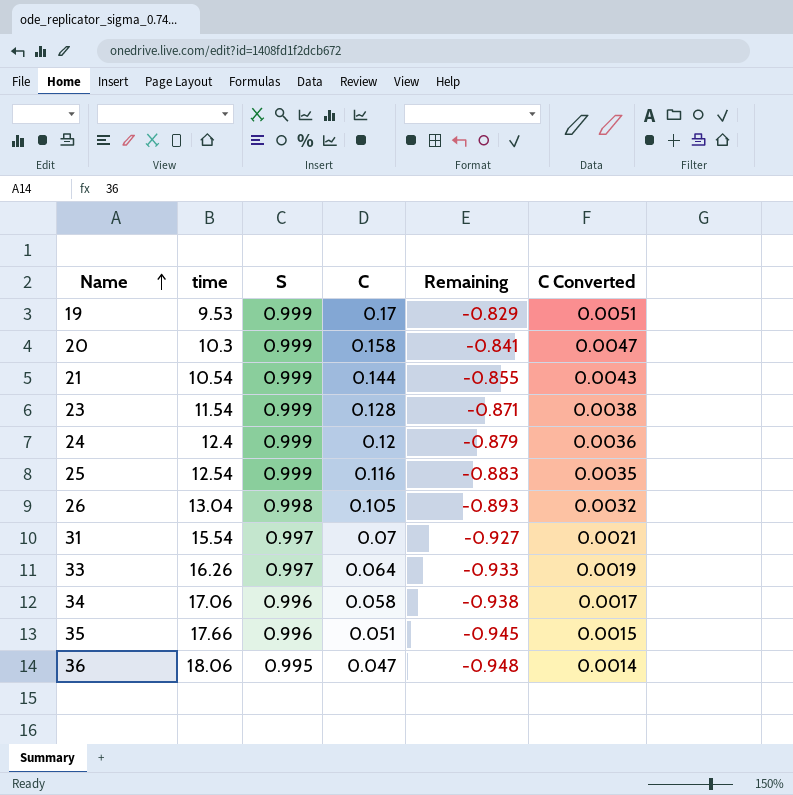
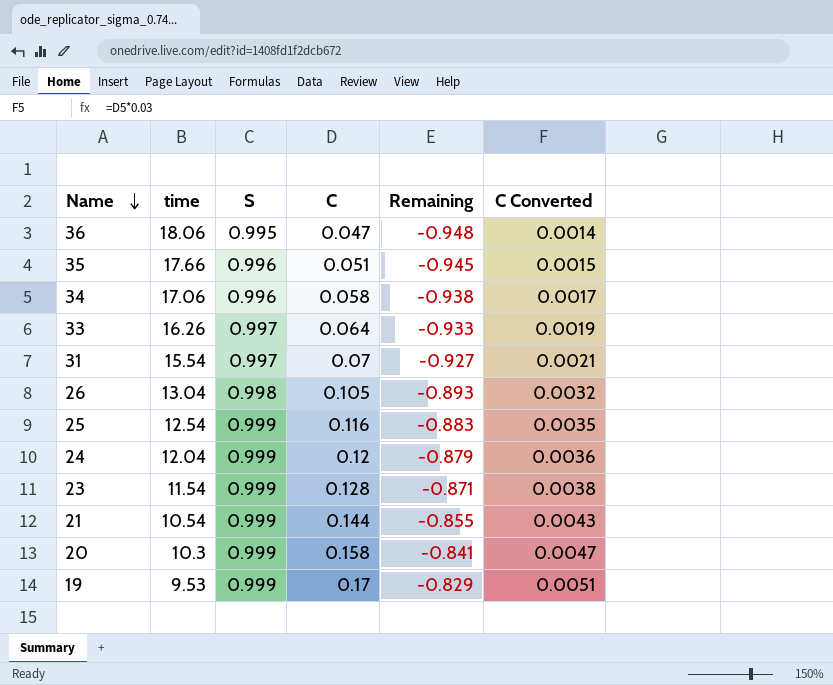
row order: Name ascending -> Name descending
24 | time: 12.4 -> 12.04

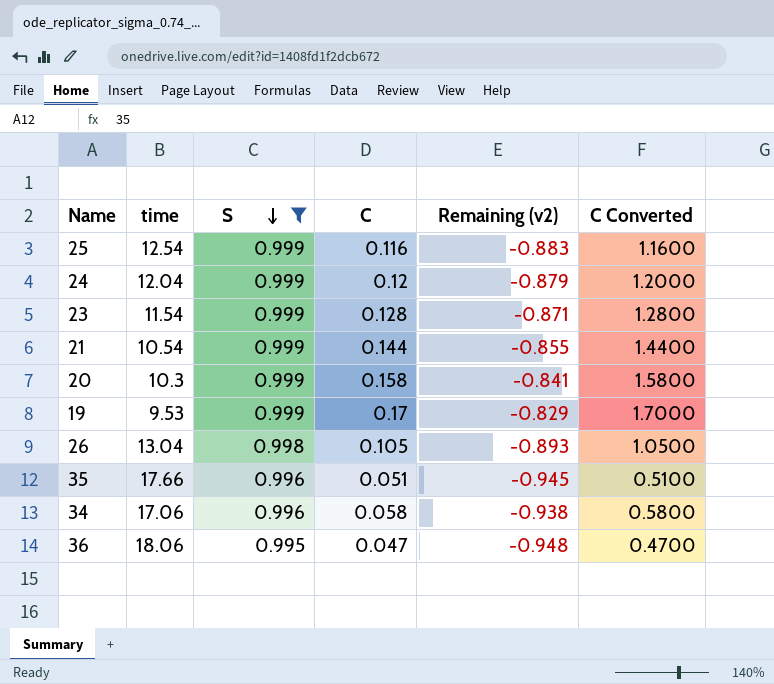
filter: none -> S != 0.997
row order: Name descending -> S descending
column name: Remaining -> Remaining (v2)
column C Converted | formula: [C] * 0.03 -> [C] * 10

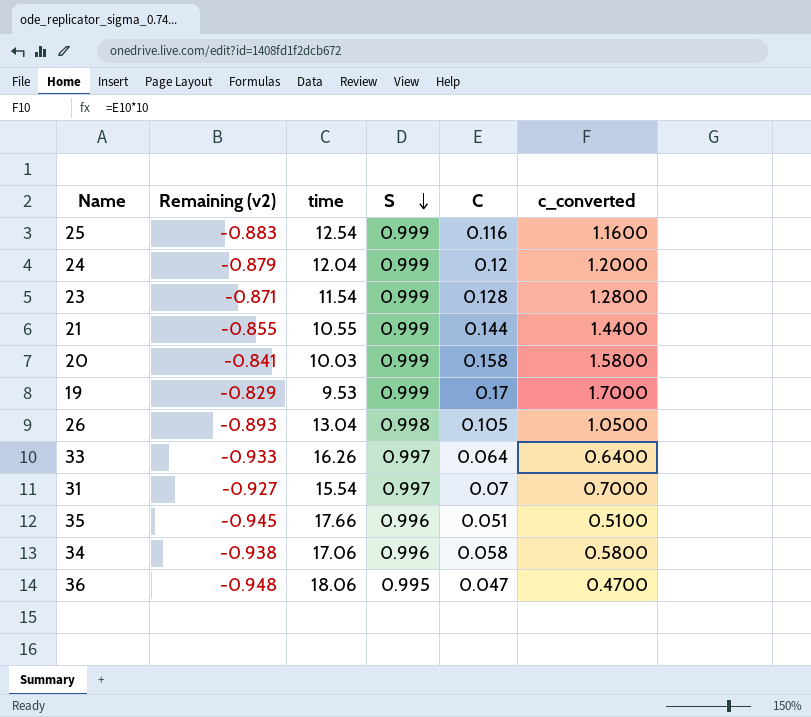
filter: S != 0.997 -> none
column Remaining (v2) | position: 5 -> 2
column name: C Converted -> c_converted
21 | time: 10.54 -> 10.55
20 | time: 10.3 -> 10.03

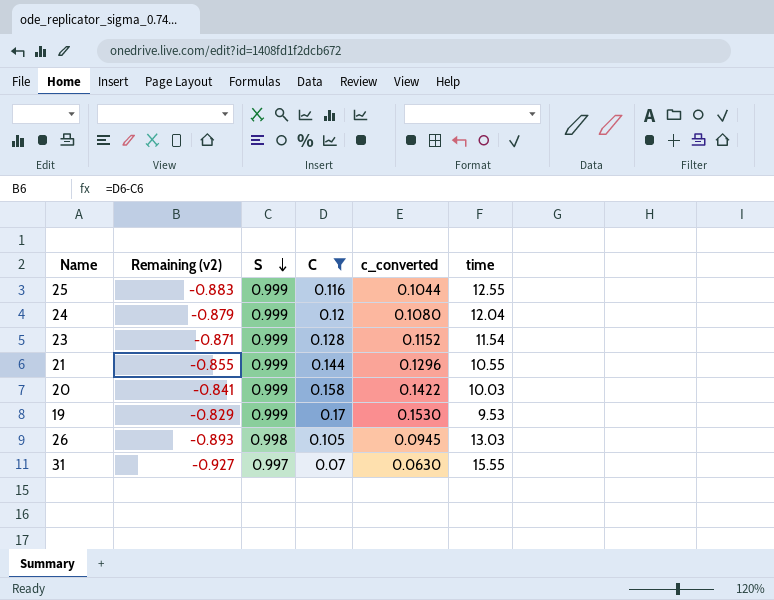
filter: none -> C >= 0.07
column c_converted | formula: [C] * 10 -> [C] * 0.9
column time | position: 3 -> 6
25 | time: 12.54 -> 12.55
26 | time: 13.04 -> 13.03
31 | time: 15.54 -> 15.55

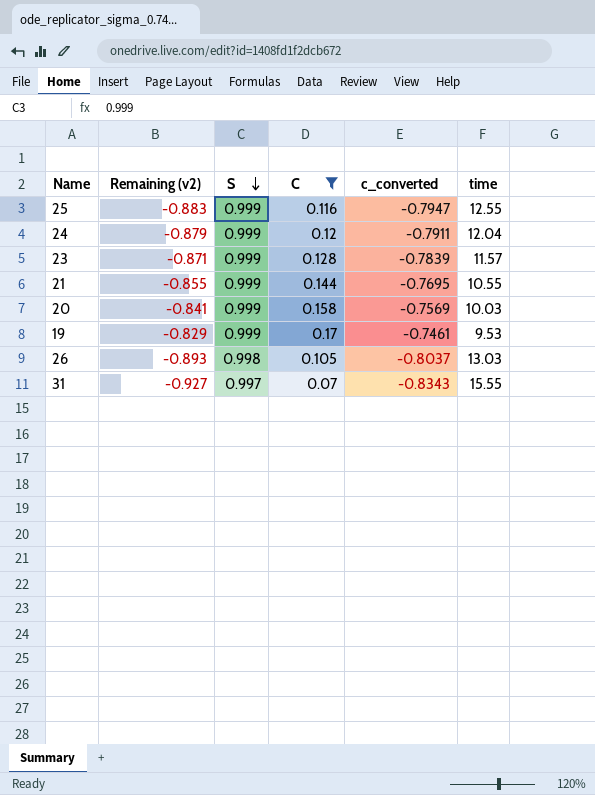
column c_converted | formula: [C] * 0.9 -> [Remaining (v2)] * 0.9
23 | time: 11.54 -> 11.57

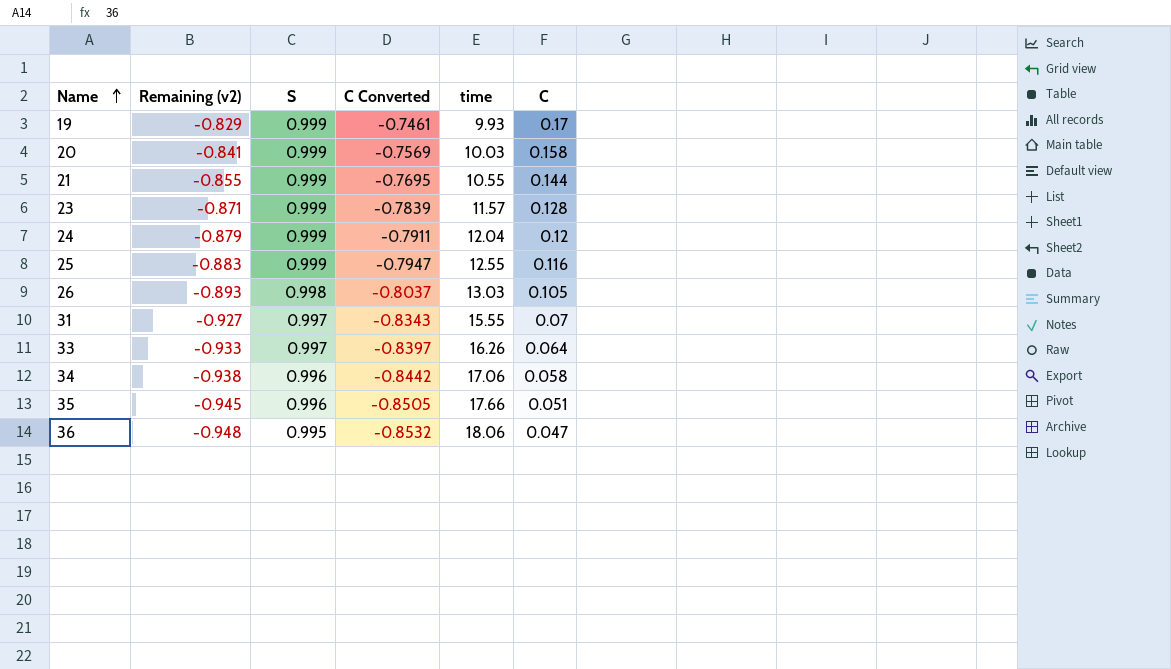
filter: C >= 0.07 -> none
row order: S descending -> Name ascending
column name: c_converted -> C Converted
column C | position: 4 -> 6
19 | time: 9.53 -> 9.93

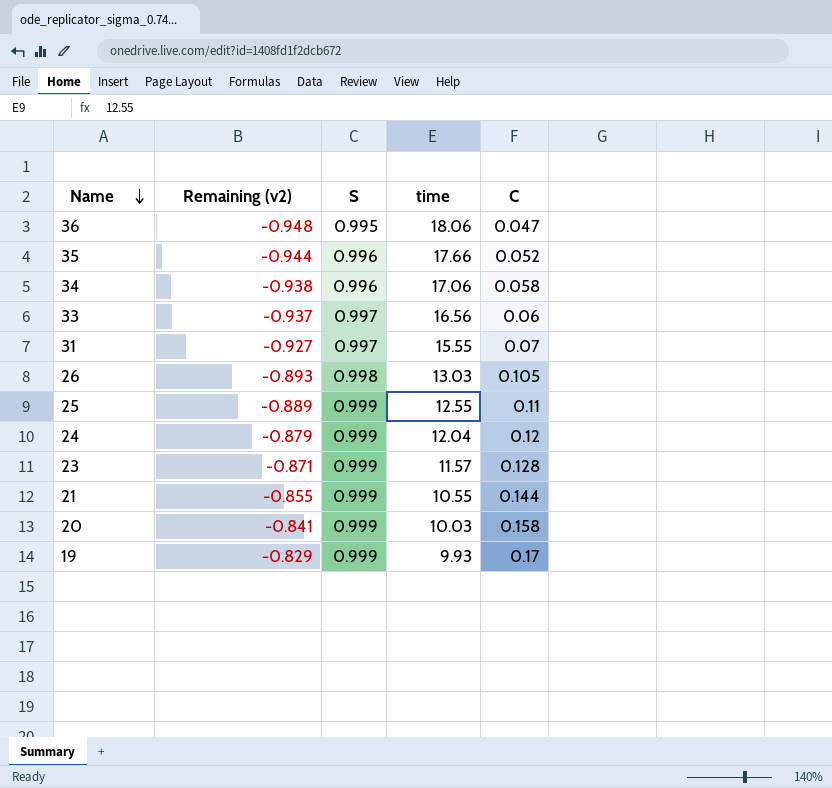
row order: Name ascending -> Name descending
column C Converted | formula: [Remaining (v2)] * 0.9 -> none
35 | Remaining (v2): -0.945 -> -0.944
35 | C: 0.051 -> 0.052
33 | Remaining (v2): -0.933 -> -0.937
33 | time: 16.26 -> 16.56
33 | C: 0.064 -> 0.06
25 | Remaining (v2): -0.883 -> -0.889
25 | C: 0.116 -> 0.11

